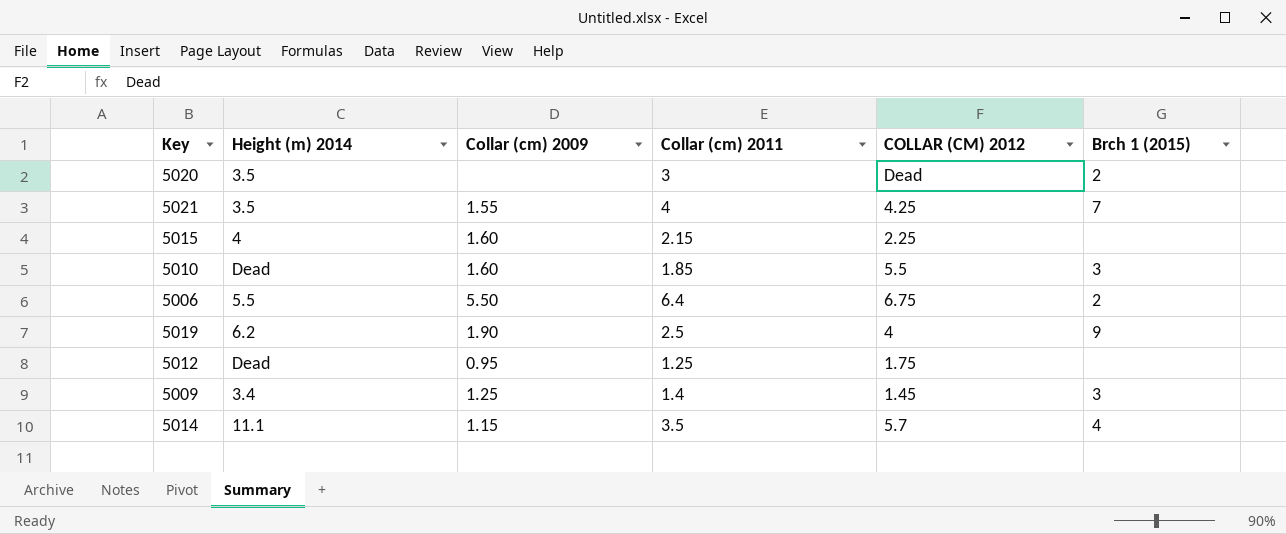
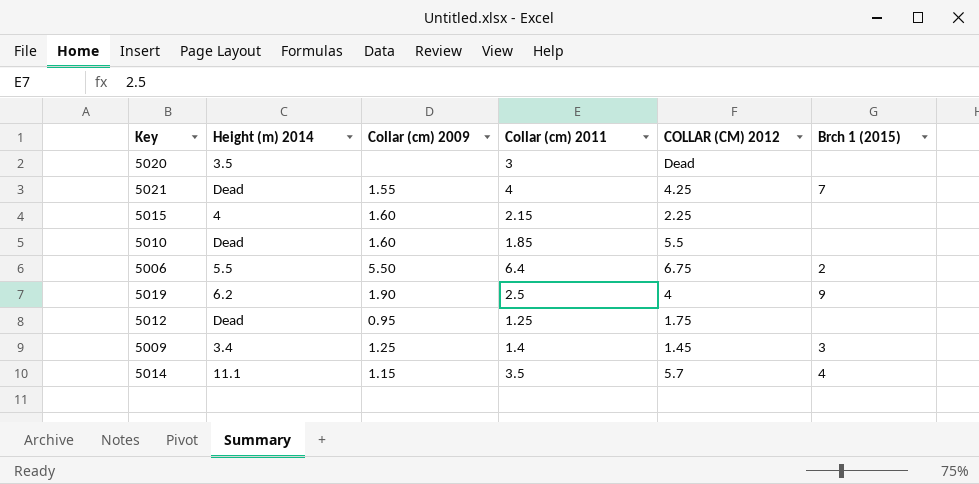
5020 | Brch 1 (2015): 2 -> none
5021 | Height (m) 2014: 3.5 -> Dead
5010 | Brch 1 (2015): 3 -> none

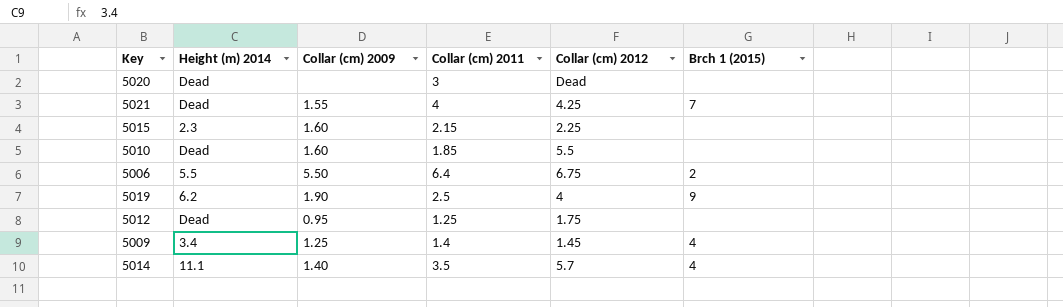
column name: COLLAR (CM) 2012 -> Collar (cm) 2012
5020 | Height (m) 2014: 3.5 -> Dead
5015 | Height (m) 2014: 4 -> 2.3
5009 | Brch 1 (2015): 3 -> 4
5014 | Collar (cm) 2009: 1.15 -> 1.40

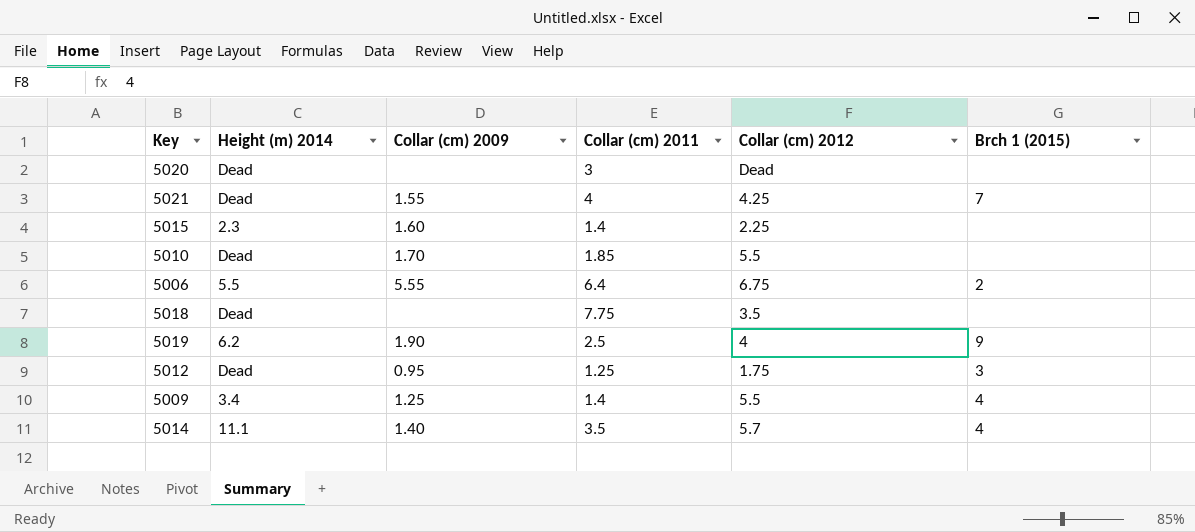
5015 | Collar (cm) 2011: 2.15 -> 1.4
5010 | Collar (cm) 2009: 1.60 -> 1.70
5006 | Collar (cm) 2009: 5.50 -> 5.55
row 5018: none -> Dead | none | 7.75 | 3.5 | none
5012 | Brch 1 (2015): none -> 3
5009 | Collar (cm) 2012: 1.45 -> 5.5

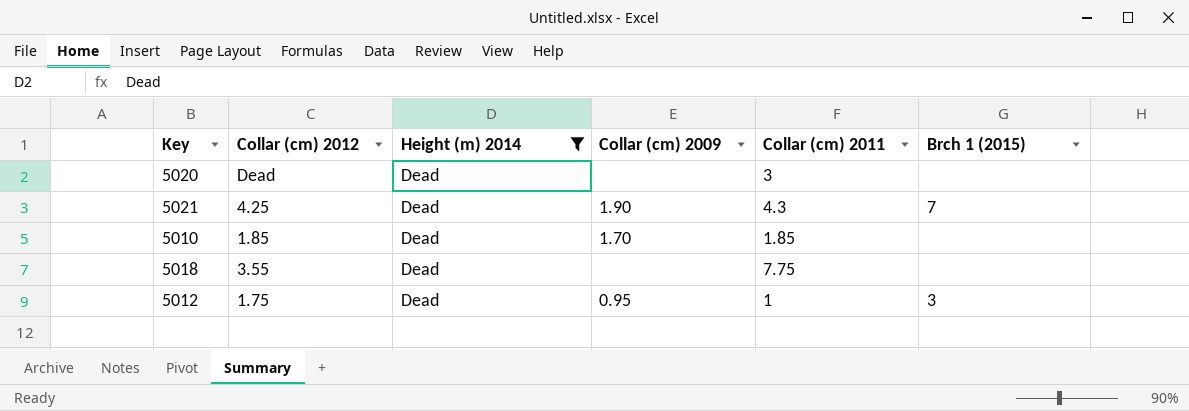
filter: none -> Height (m) 2014 = Dead
column Collar (cm) 2012 | position: 5 -> 2
5021 | Collar (cm) 2009: 1.55 -> 1.90
5021 | Collar (cm) 2011: 4 -> 4.3
5010 | Collar (cm) 2012: 5.5 -> 1.85
5018 | Collar (cm) 2012: 3.5 -> 3.55
5012 | Collar (cm) 2011: 1.25 -> 1

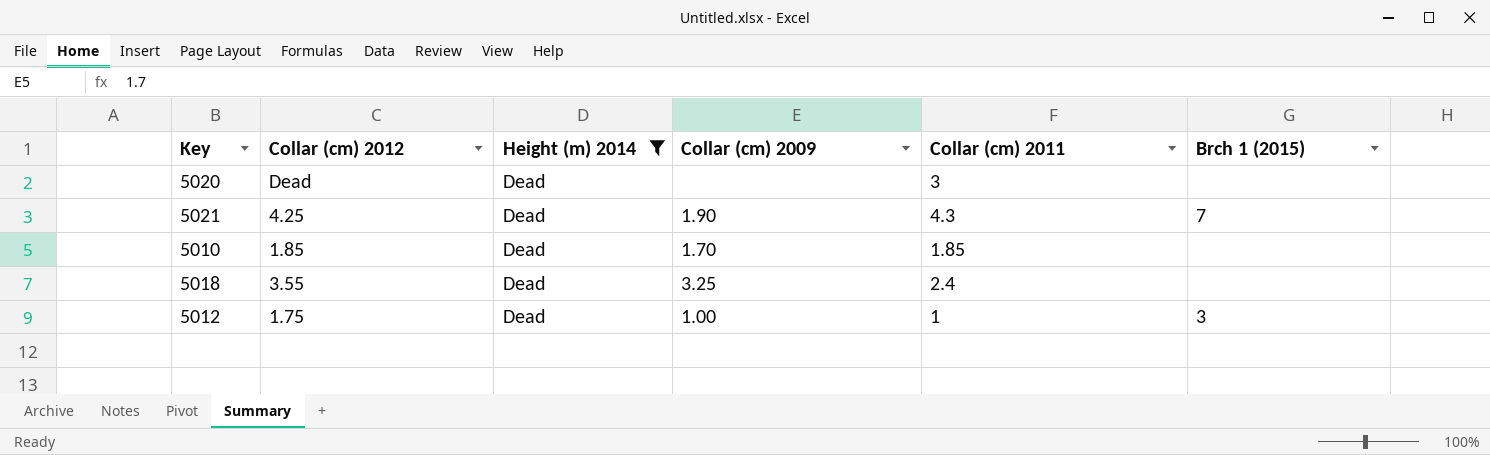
5018 | Collar (cm) 2009: none -> 3.25
5018 | Collar (cm) 2011: 7.75 -> 2.4
5012 | Collar (cm) 2009: 0.95 -> 1.00

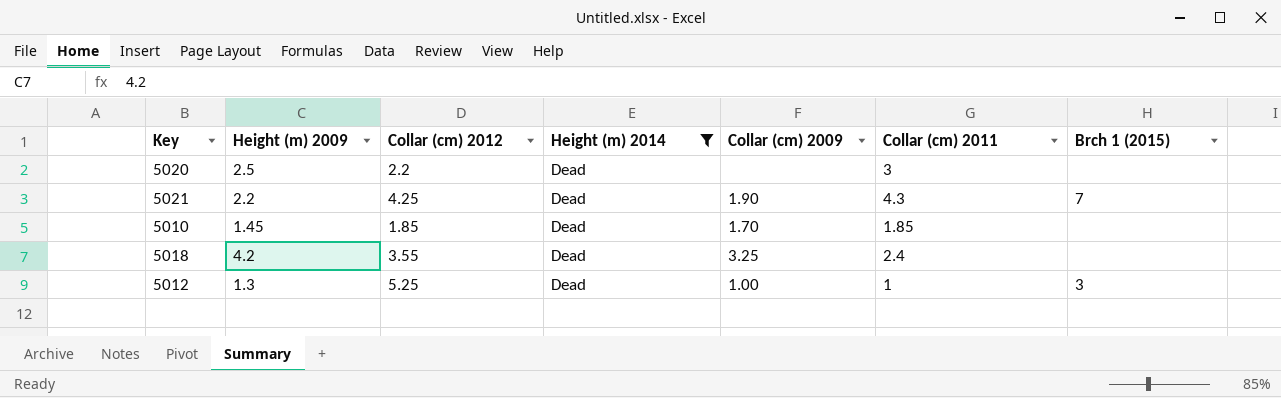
column Height (m) 2009 | position: none -> 2
5020 | Collar (cm) 2012: Dead -> 2.2
5012 | Collar (cm) 2012: 1.75 -> 5.25

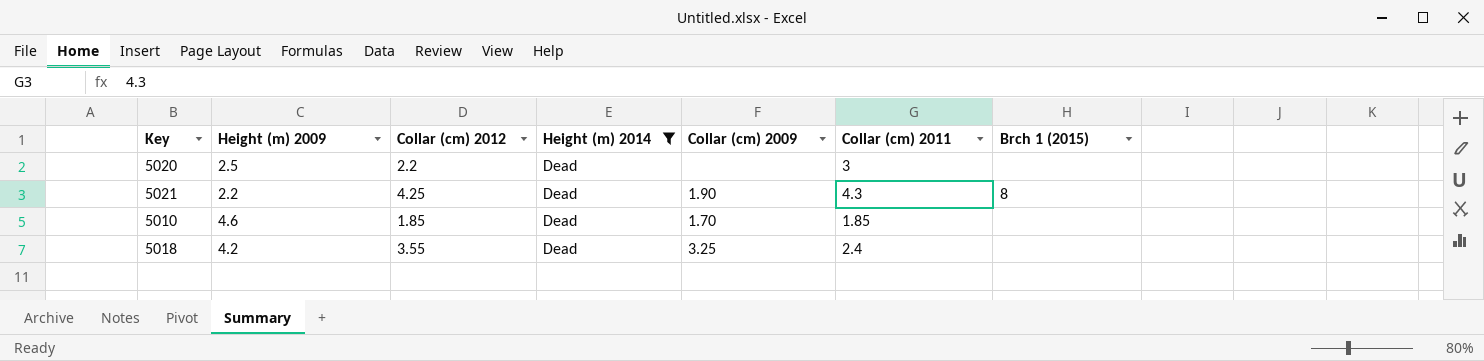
row 5012: 1.3 | 5.25 | Dead | 1.00 | 1 | 3 -> none
5021 | Brch 1 (2015): 7 -> 8
5010 | Height (m) 2009: 1.45 -> 4.6

